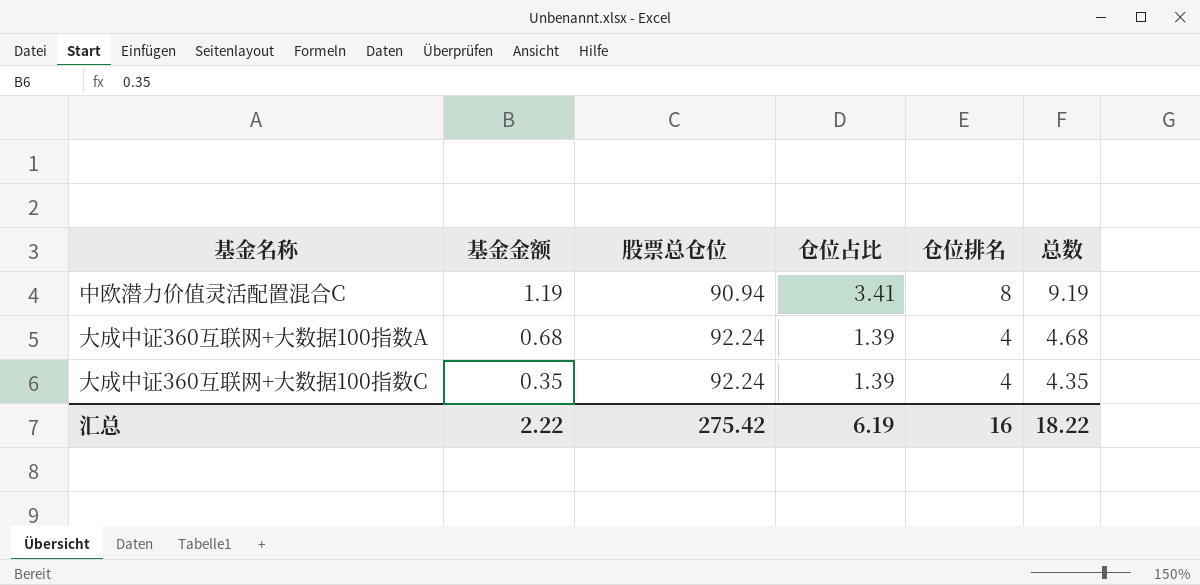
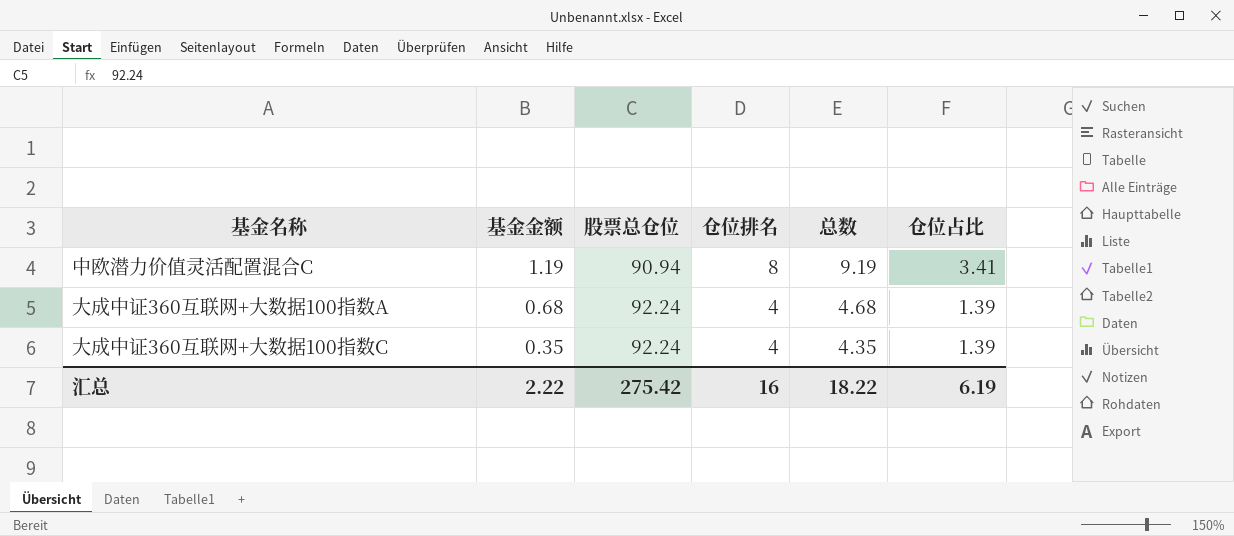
column 仓位占比 | position: 4 -> 6

